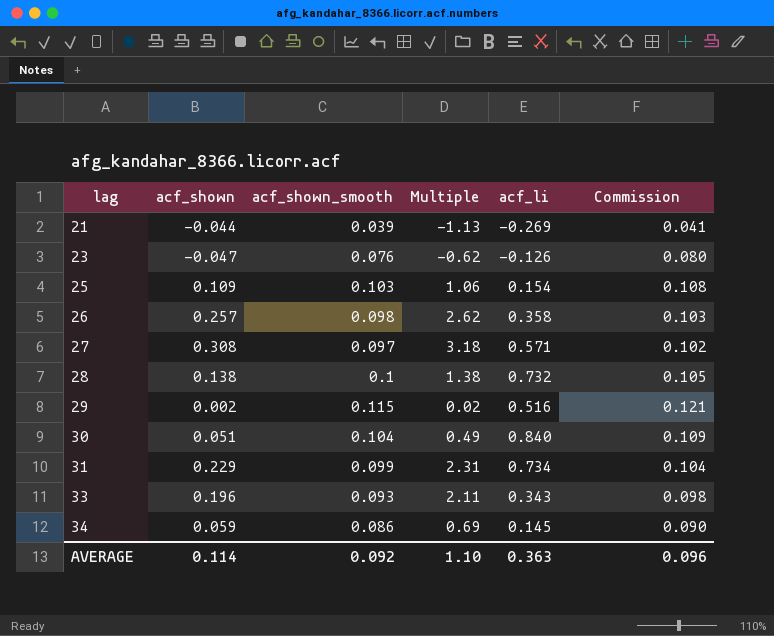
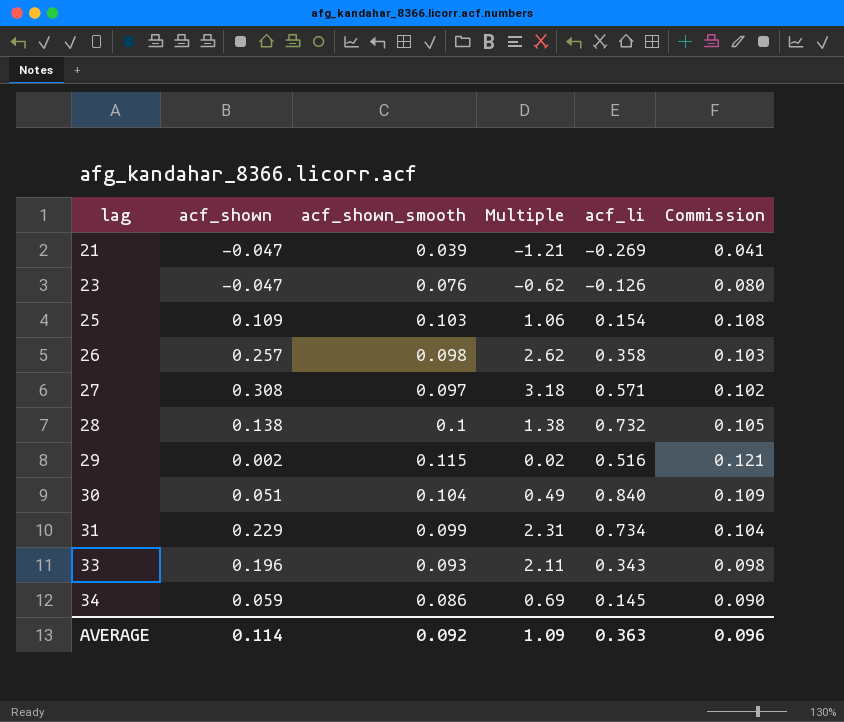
21 | acf_shown: -0.044 -> -0.047
21 | Multiple: -1.13 -> -1.21
AVERAGE | Multiple: 1.10 -> 1.09

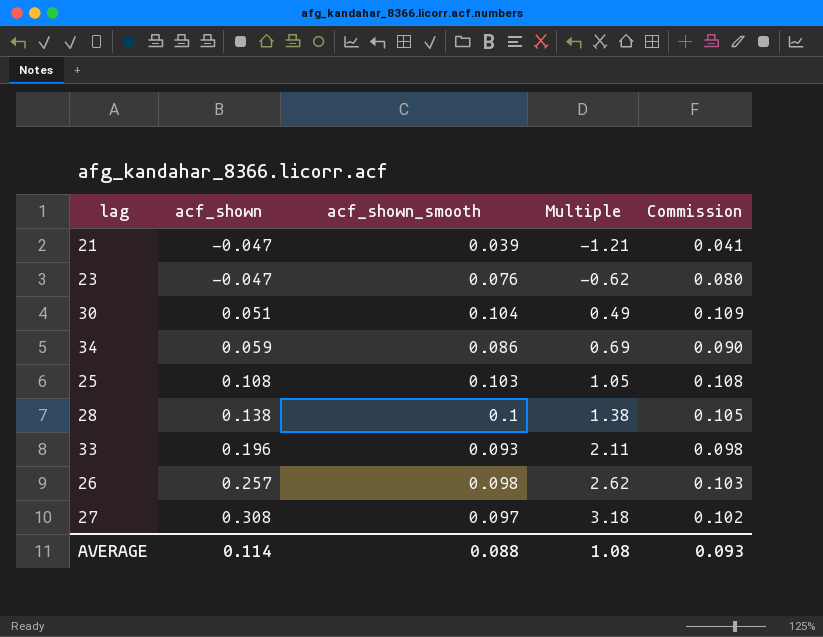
row order: lag ascending -> acf_shown ascending
column acf_li | position: 5 -> none
row 29: 0.002 | 0.115 | 0.02 | 0.516 | 0.121 -> none
row 31: 0.229 | 0.099 | 2.31 | 0.734 | 0.104 -> none
25 | acf_shown: 0.109 -> 0.108
25 | Multiple: 1.06 -> 1.05
AVERAGE | acf_shown_smooth: 0.092 -> 0.088
AVERAGE | Multiple: 1.09 -> 1.08
AVERAGE | Commission: 0.096 -> 0.093

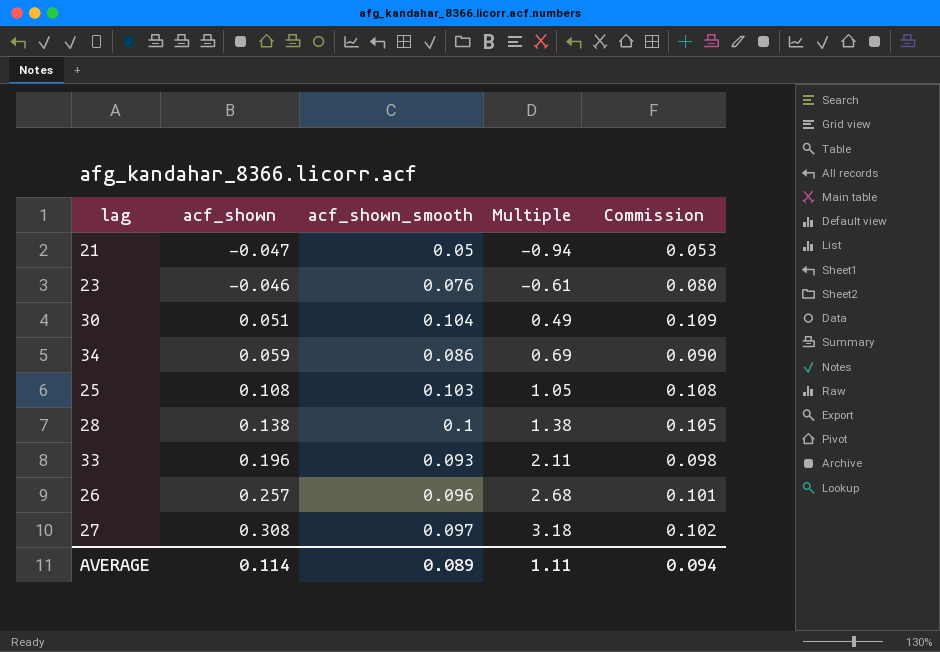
21 | acf_shown_smooth: 0.039 -> 0.05
21 | Multiple: -1.21 -> -0.94
21 | Commission: 0.041 -> 0.053
23 | acf_shown: -0.047 -> -0.046
23 | Multiple: -0.62 -> -0.61
26 | acf_shown_smooth: 0.098 -> 0.096
26 | Multiple: 2.62 -> 2.68
26 | Commission: 0.103 -> 0.101
AVERAGE | acf_shown_smooth: 0.088 -> 0.089
AVERAGE | Multiple: 1.08 -> 1.11
AVERAGE | Commission: 0.093 -> 0.094

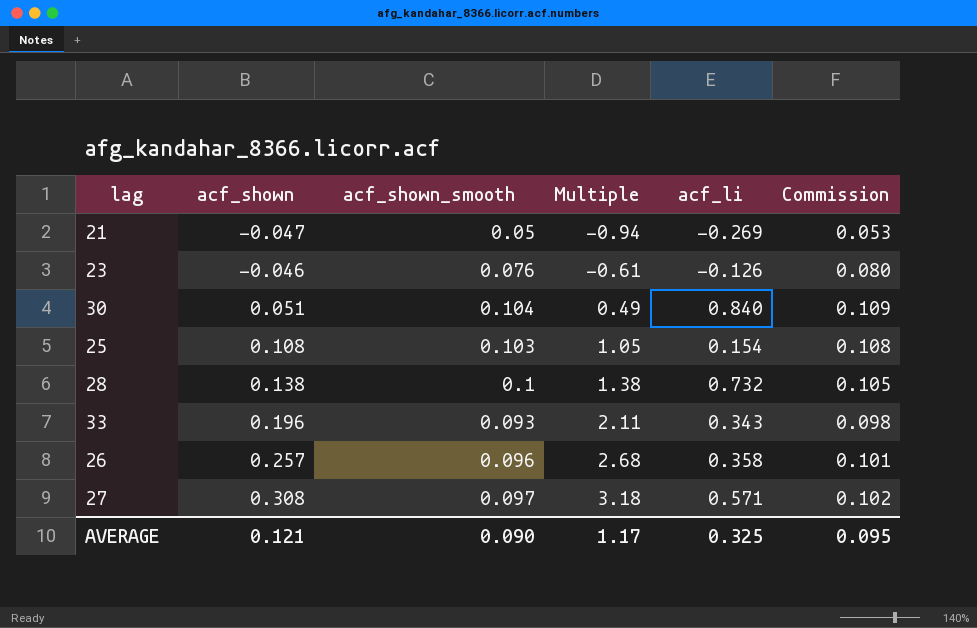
column acf_li | position: none -> 5
row 34: 0.059 | 0.086 | 0.69 | 0.090 -> none
AVERAGE | acf_shown: 0.114 -> 0.121
AVERAGE | acf_shown_smooth: 0.089 -> 0.090
AVERAGE | Multiple: 1.11 -> 1.17
AVERAGE | Commission: 0.094 -> 0.095

